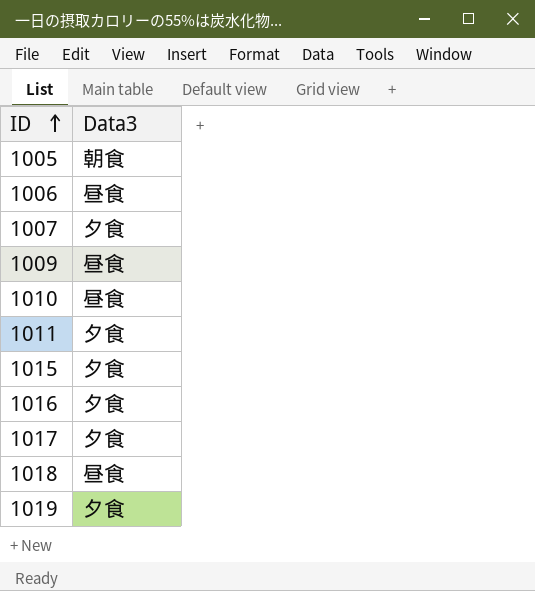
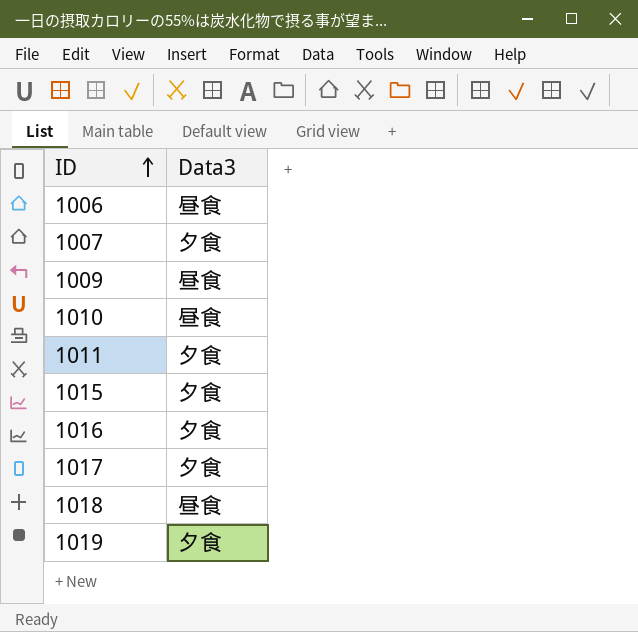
row 1005: 朝食 -> none

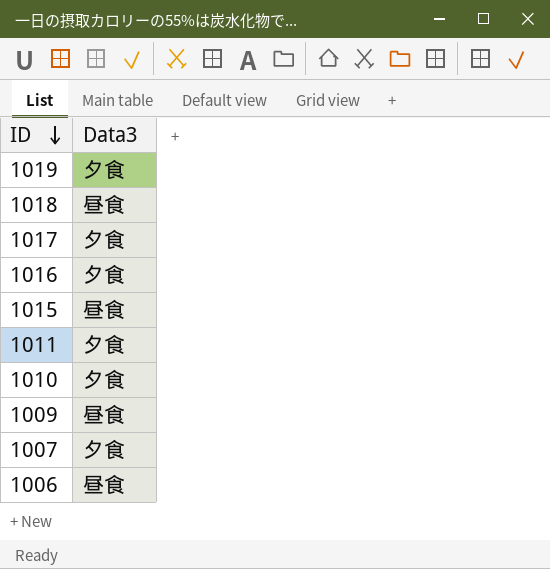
row order: ID ascending -> ID descending
1015 | Data3: 夕食 -> 昼食
1010 | Data3: 昼食 -> 夕食

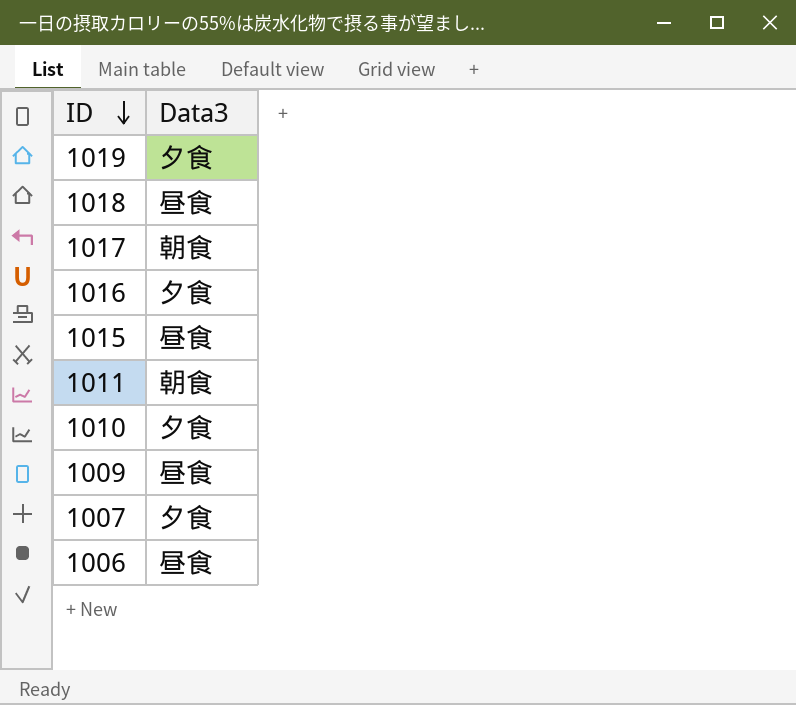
1017 | Data3: 夕食 -> 朝食
1011 | Data3: 夕食 -> 朝食

